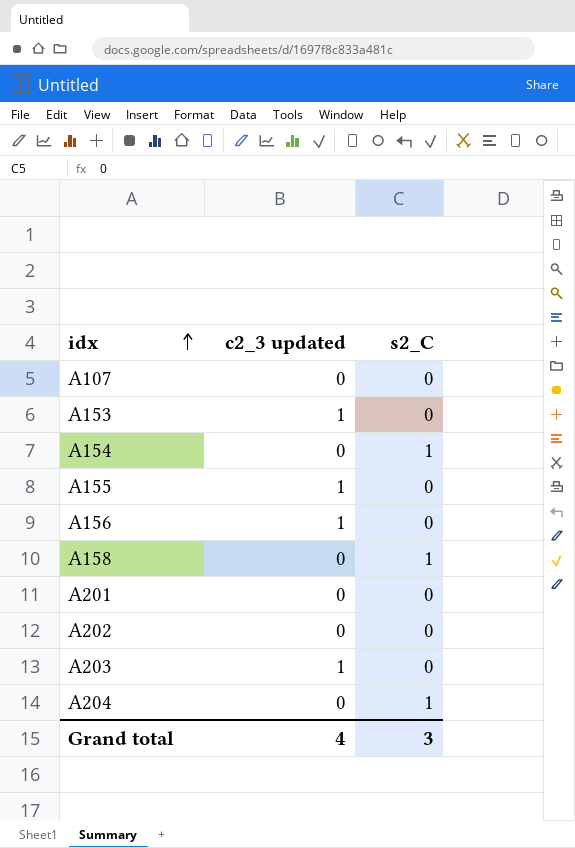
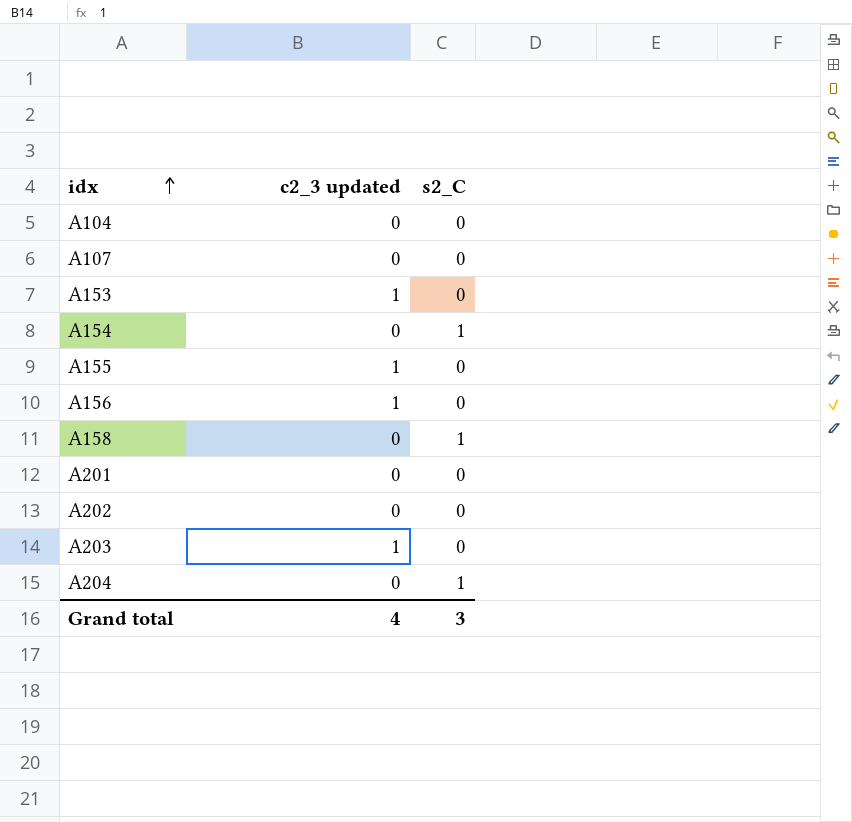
row A104: none -> 0 | 0

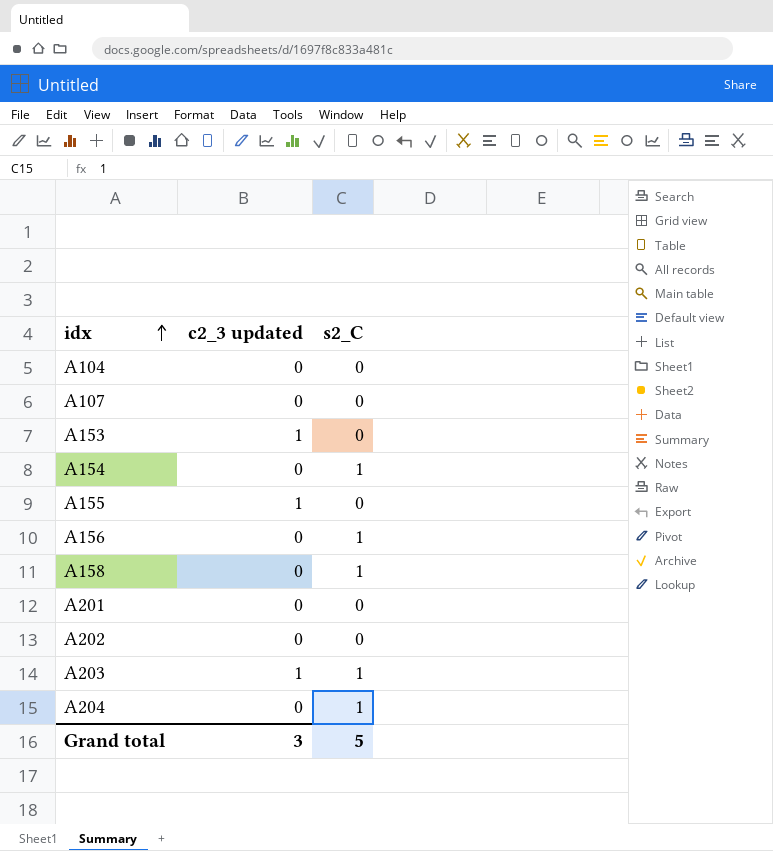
A156 | c2_3 updated: 1 -> 0
A156 | s2_C: 0 -> 1
A203 | s2_C: 0 -> 1
Grand total | c2_3 updated: 4 -> 3
Grand total | s2_C: 3 -> 5

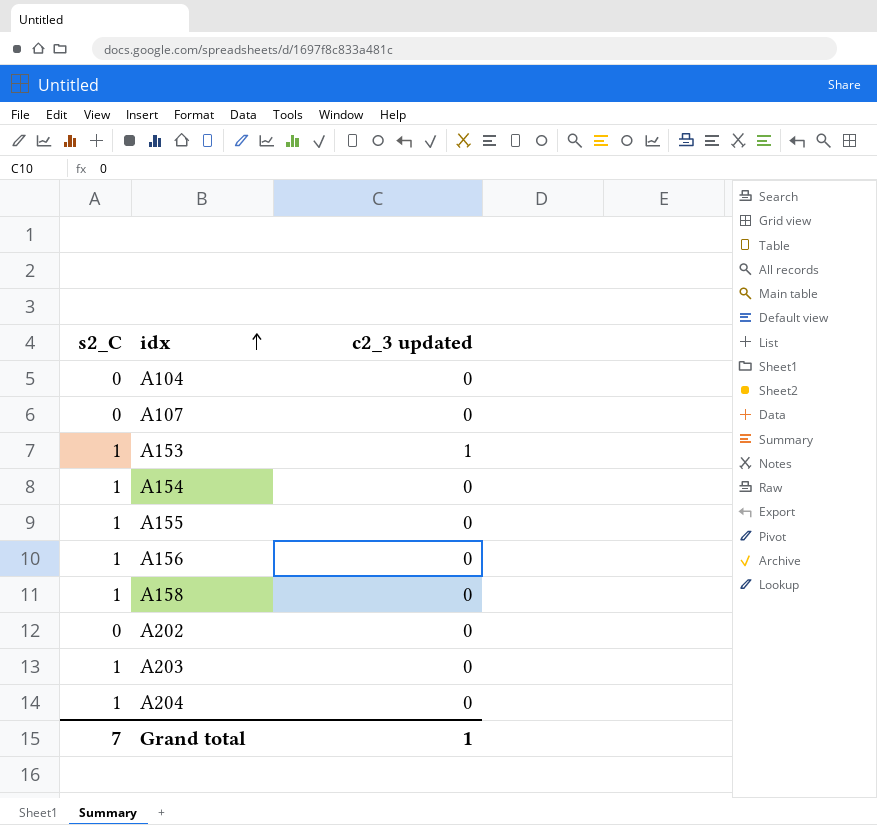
column s2_C | position: 3 -> 1
row A201: 0 | 0 -> none
A153 | s2_C: 0 -> 1
A155 | s2_C: 0 -> 1
A155 | c2_3 updated: 1 -> 0
A203 | c2_3 updated: 1 -> 0
Grand total | s2_C: 5 -> 7
Grand total | c2_3 updated: 3 -> 1

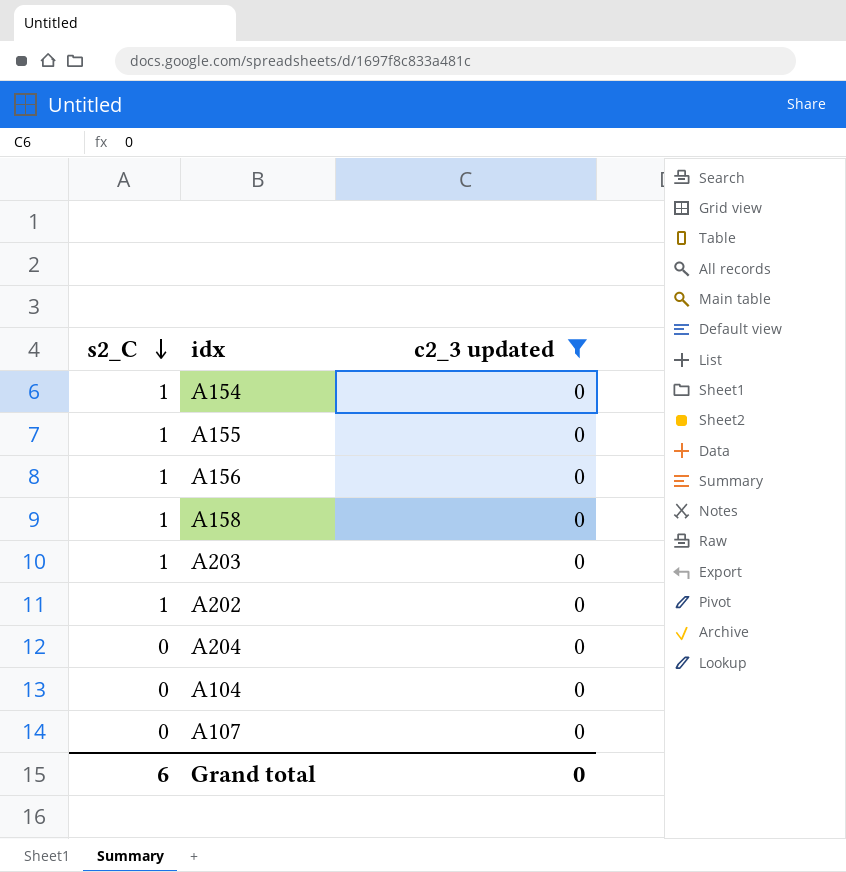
filter: none -> c2_3 updated = 0
row order: idx ascending -> s2_C descending
A202 | s2_C: 0 -> 1
A204 | s2_C: 1 -> 0
Grand total | s2_C: 7 -> 6
Grand total | c2_3 updated: 1 -> 0

